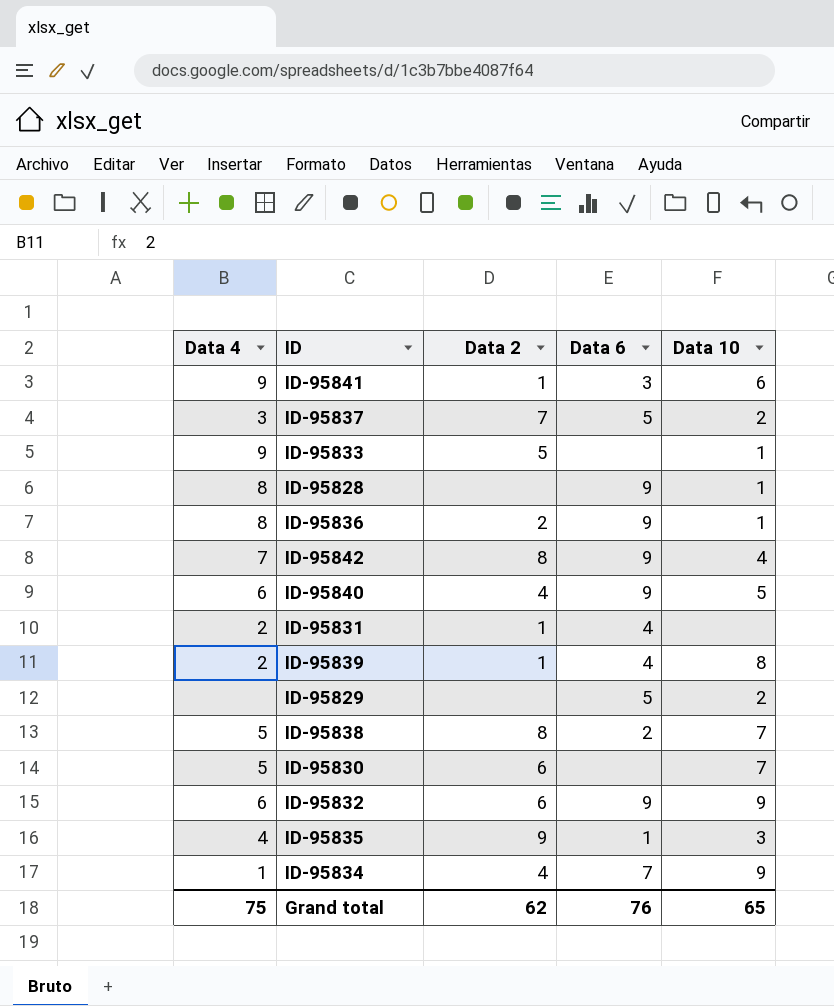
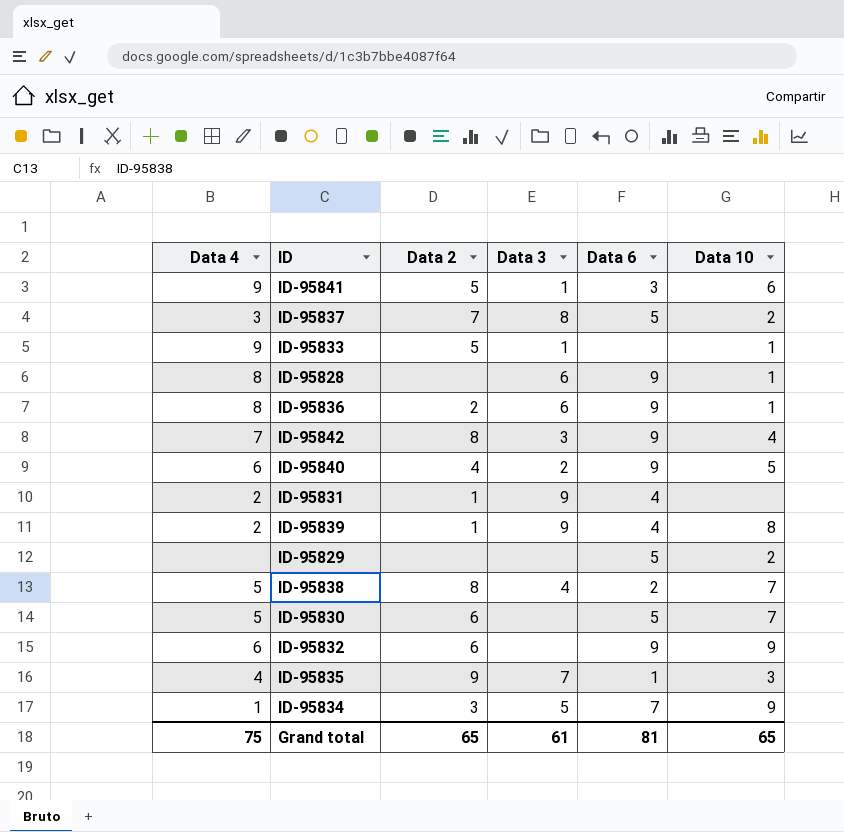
column Data 3 | position: none -> 4
ID-95841 | Data 2: 1 -> 5
ID-95830 | Data 6: none -> 5
ID-95834 | Data 2: 4 -> 3
Grand total | Data 2: 62 -> 65
Grand total | Data 6: 76 -> 81

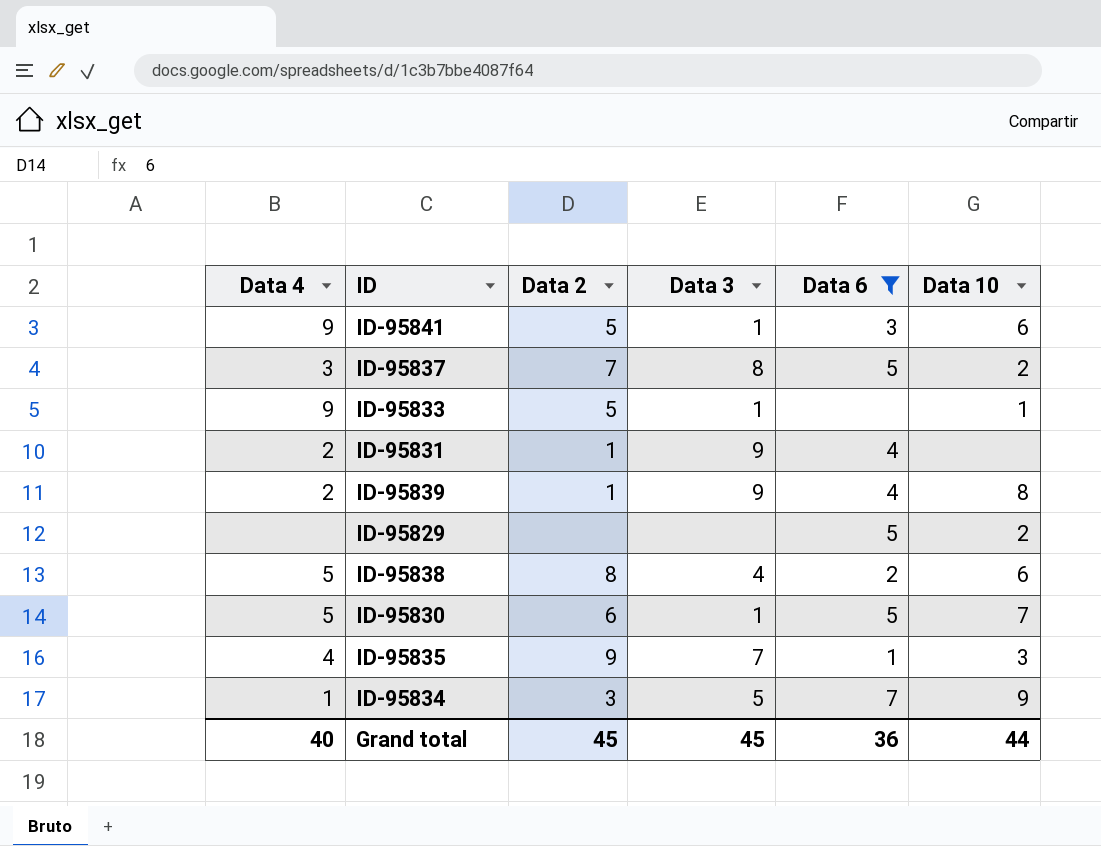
filter: none -> Data 6 != 9
ID-95838 | Data 10: 7 -> 6
ID-95830 | Data 3: none -> 1
Grand total | Data 4: 75 -> 40
Grand total | Data 2: 65 -> 45
Grand total | Data 3: 61 -> 45
Grand total | Data 6: 81 -> 36
Grand total | Data 10: 65 -> 44

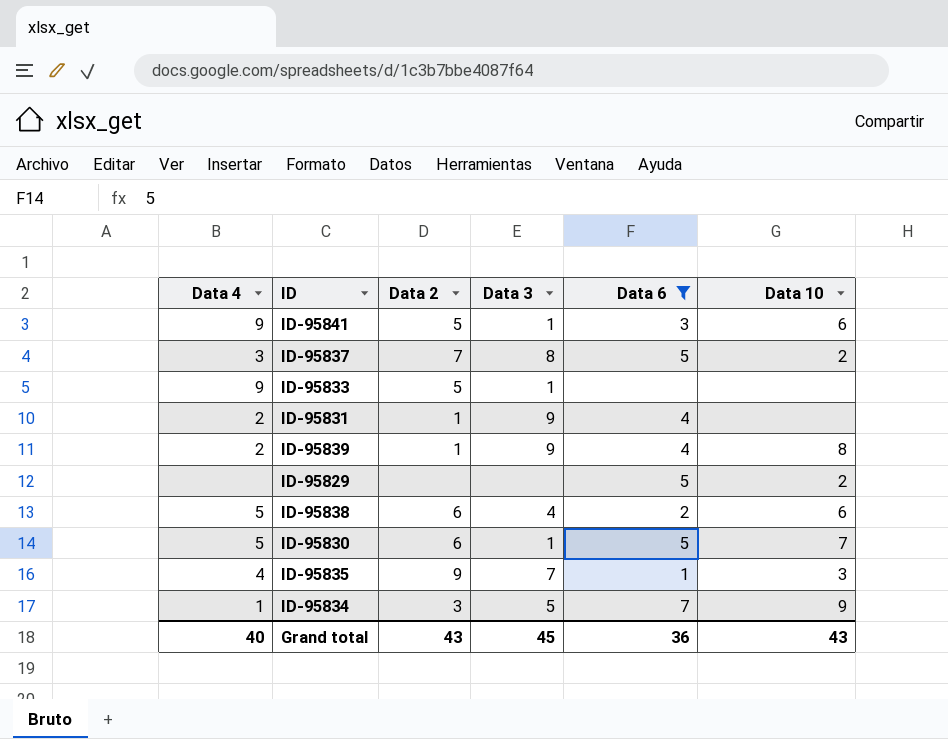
ID-95833 | Data 10: 1 -> none
ID-95838 | Data 2: 8 -> 6
Grand total | Data 2: 45 -> 43
Grand total | Data 10: 44 -> 43

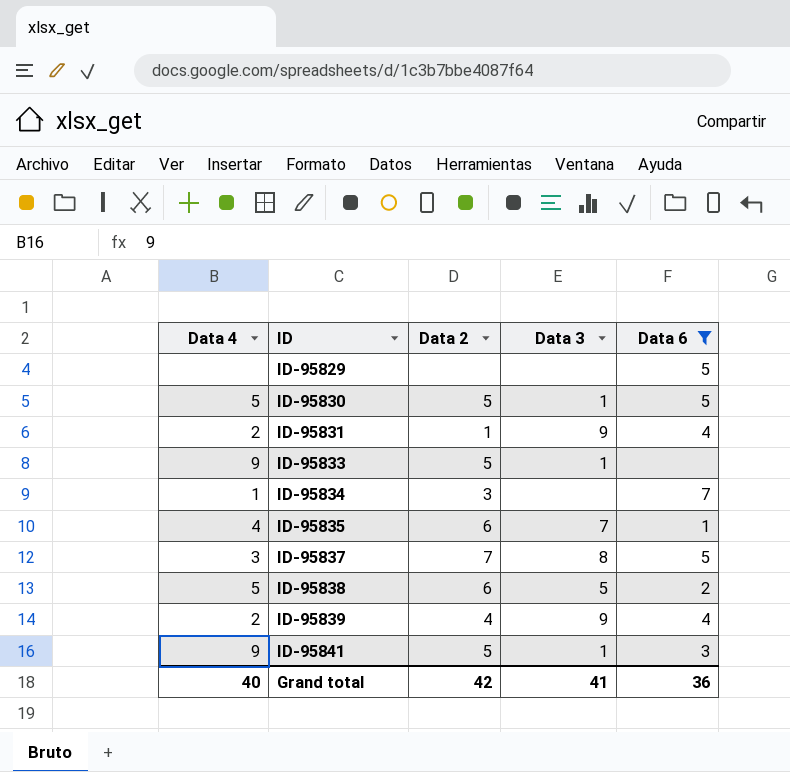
row order: none -> ID ascending
column Data 10 | position: 6 -> none
ID-95830 | Data 2: 6 -> 5
ID-95834 | Data 3: 5 -> none
ID-95835 | Data 2: 9 -> 6
ID-95838 | Data 3: 4 -> 5
ID-95839 | Data 2: 1 -> 4
Grand total | Data 2: 43 -> 42
Grand total | Data 3: 45 -> 41

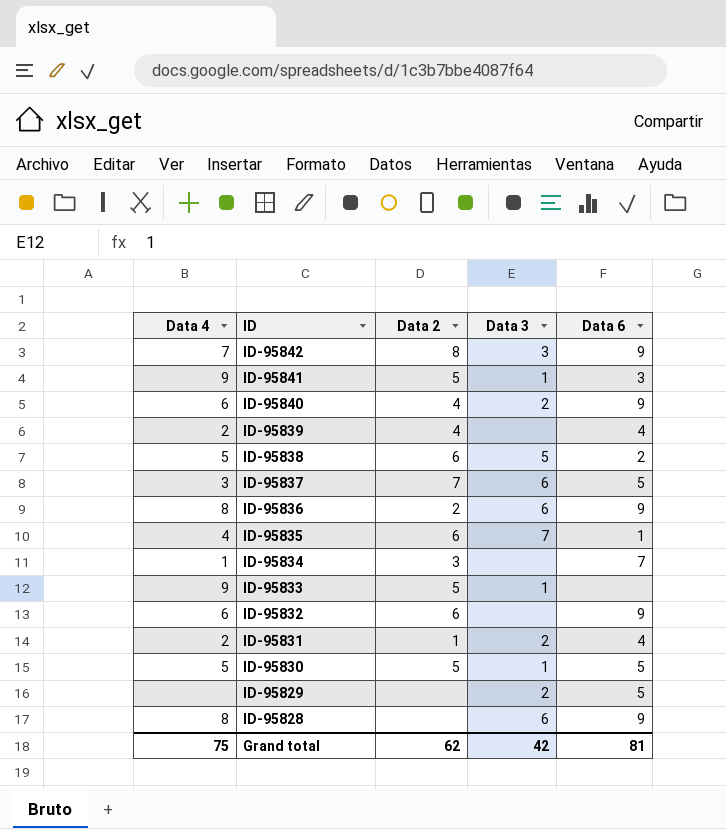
filter: Data 6 != 9 -> none
row order: ID ascending -> ID descending
ID-95839 | Data 3: 9 -> none
ID-95837 | Data 3: 8 -> 6
ID-95831 | Data 3: 9 -> 2
ID-95829 | Data 3: none -> 2
Grand total | Data 4: 40 -> 75
Grand total | Data 2: 42 -> 62
Grand total | Data 3: 41 -> 42
Grand total | Data 6: 36 -> 81

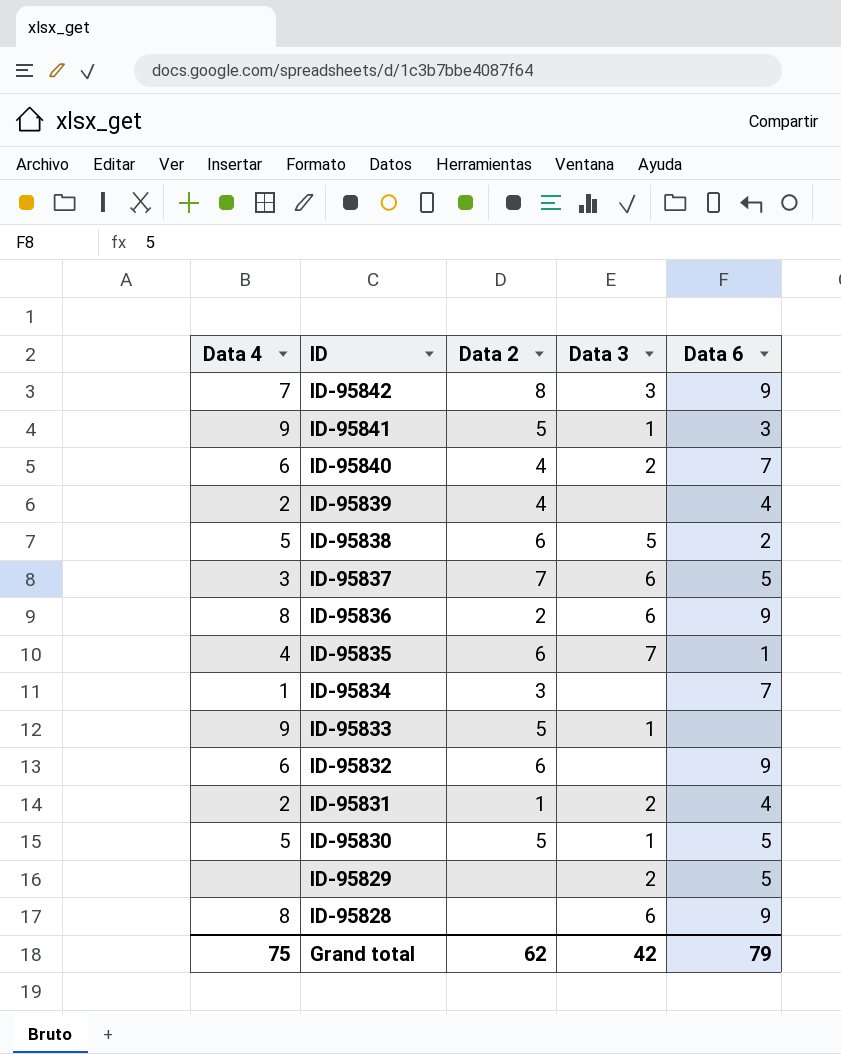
ID-95840 | Data 6: 9 -> 7
Grand total | Data 6: 81 -> 79

